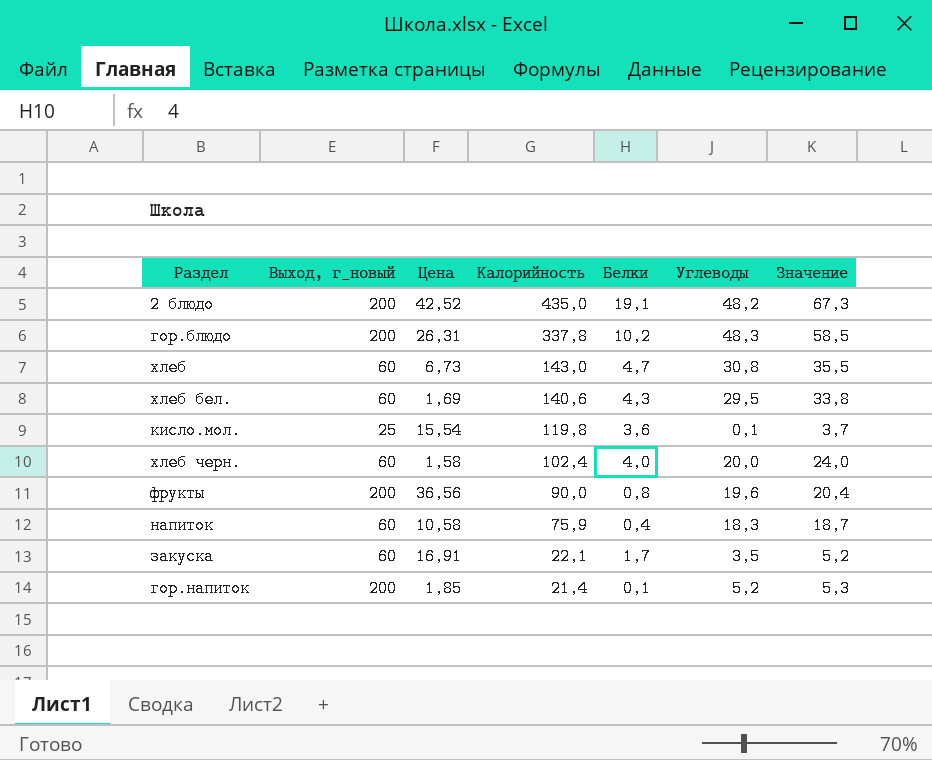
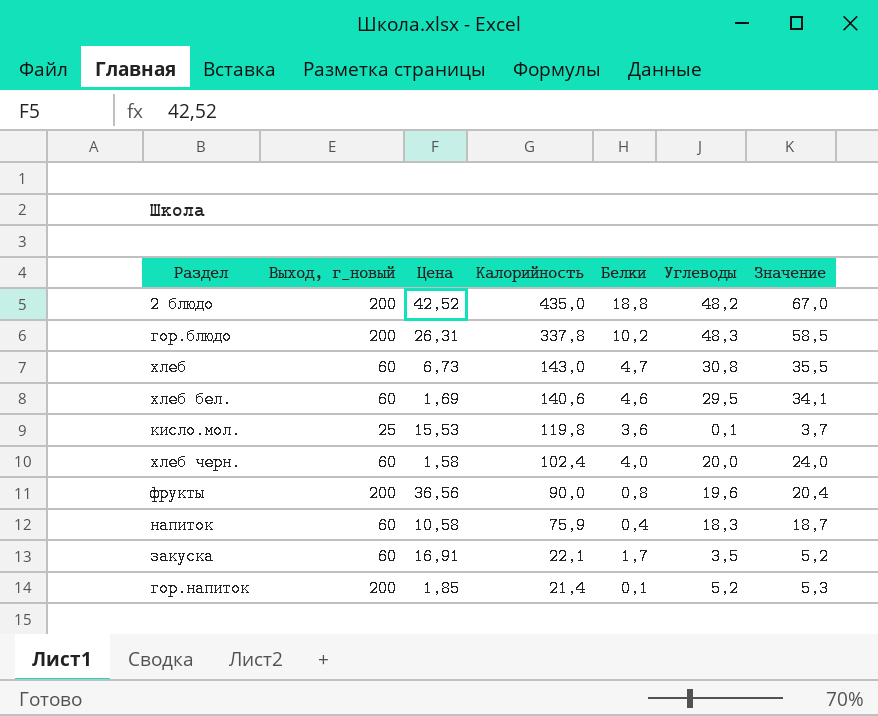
2 блюдо | Белки: 19,1 -> 18,8
2 блюдо | Значение: 67,3 -> 67,0
хлеб бел. | Белки: 4,3 -> 4,6
хлеб бел. | Значение: 33,8 -> 34,1
кисло.мол. | Цена: 15,54 -> 15,53

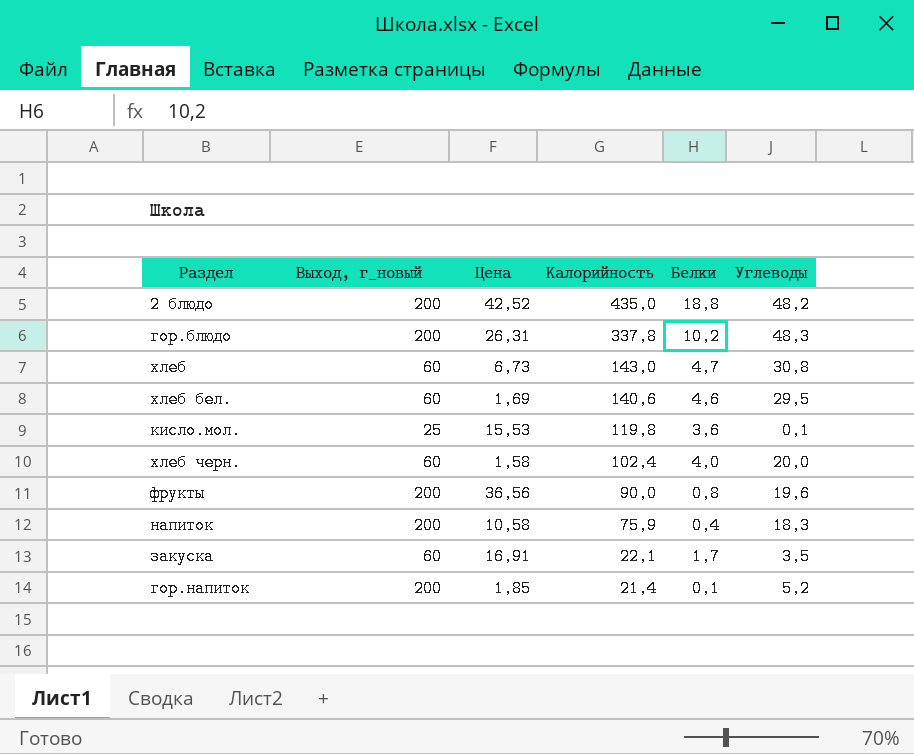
column Значение | formula: [Белки] + [Углеводы] -> none
напиток | Выход, г_новый: 60 -> 200

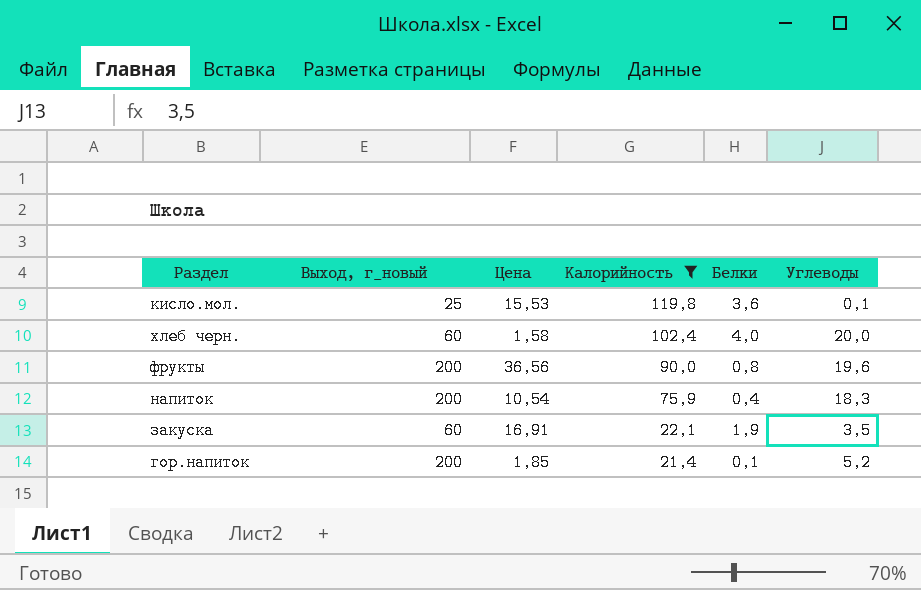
filter: none -> Калорийность <= 119,8
напиток | Цена: 10,58 -> 10,54
закуска | Белки: 1,7 -> 1,9

